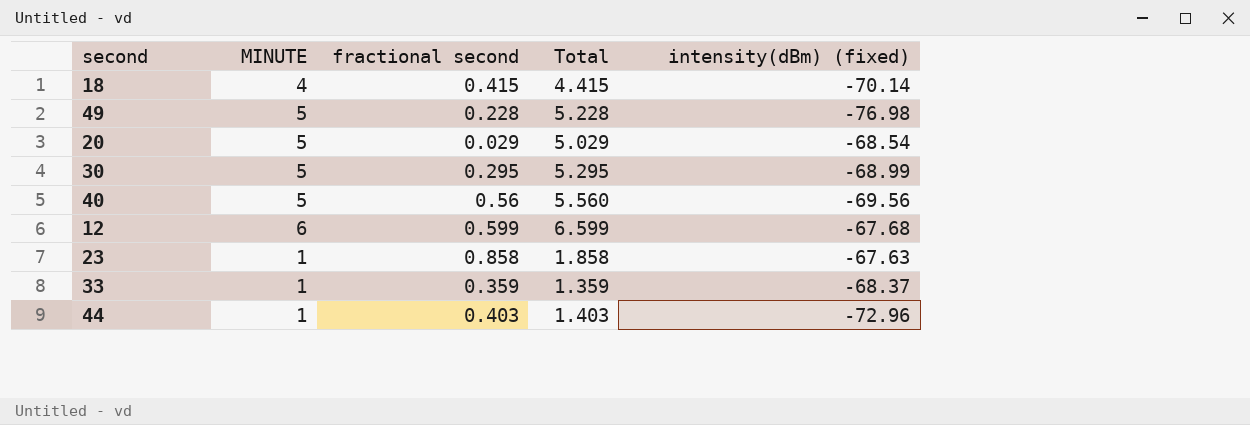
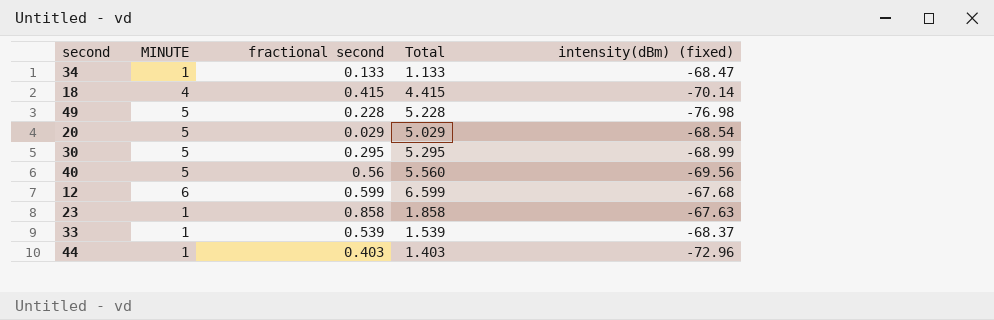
row 34: none -> 1 | 0.133 | 1.133 | -68.47
33 | fractional second: 0.359 -> 0.539
33 | Total: 1.359 -> 1.539

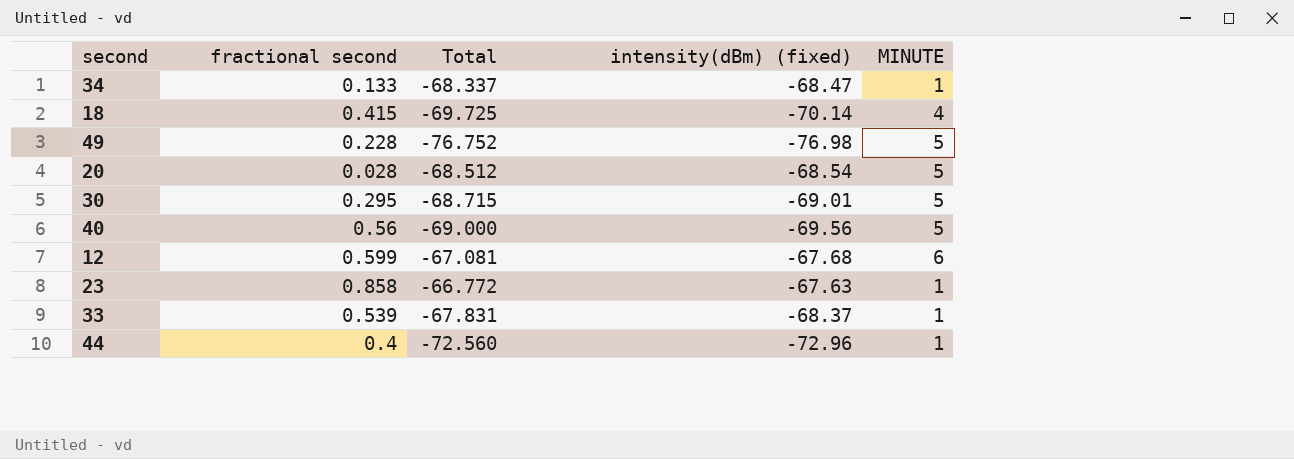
column Total | formula: [MINUTE] + [fractional second] -> [fractional second] + [intensity(dBm) (fixed)]
column MINUTE | position: 2 -> 5
20 | fractional second: 0.029 -> 0.028
30 | intensity(dBm) (fixed): -68.99 -> -69.01
44 | fractional second: 0.403 -> 0.4

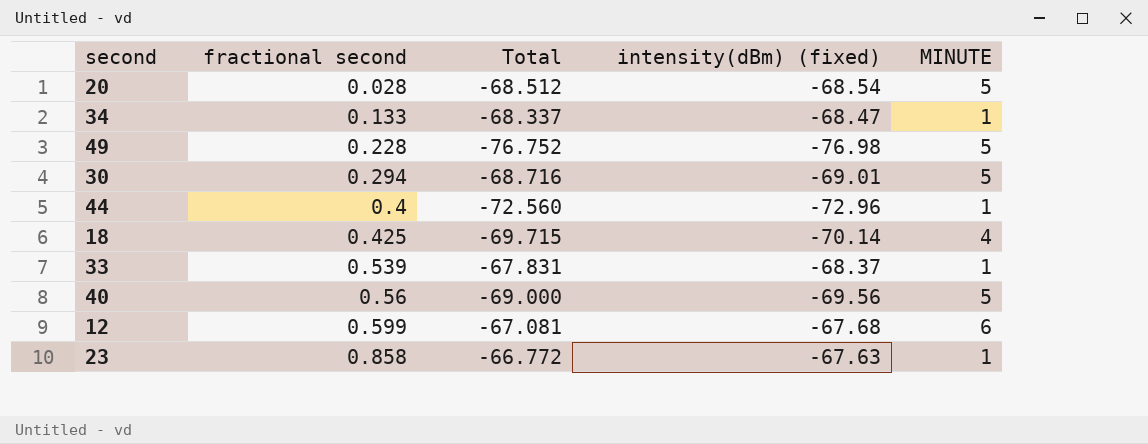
row order: none -> fractional second ascending
30 | fractional second: 0.295 -> 0.294
30 | Total: -68.715 -> -68.716
18 | fractional second: 0.415 -> 0.425
18 | Total: -69.725 -> -69.715

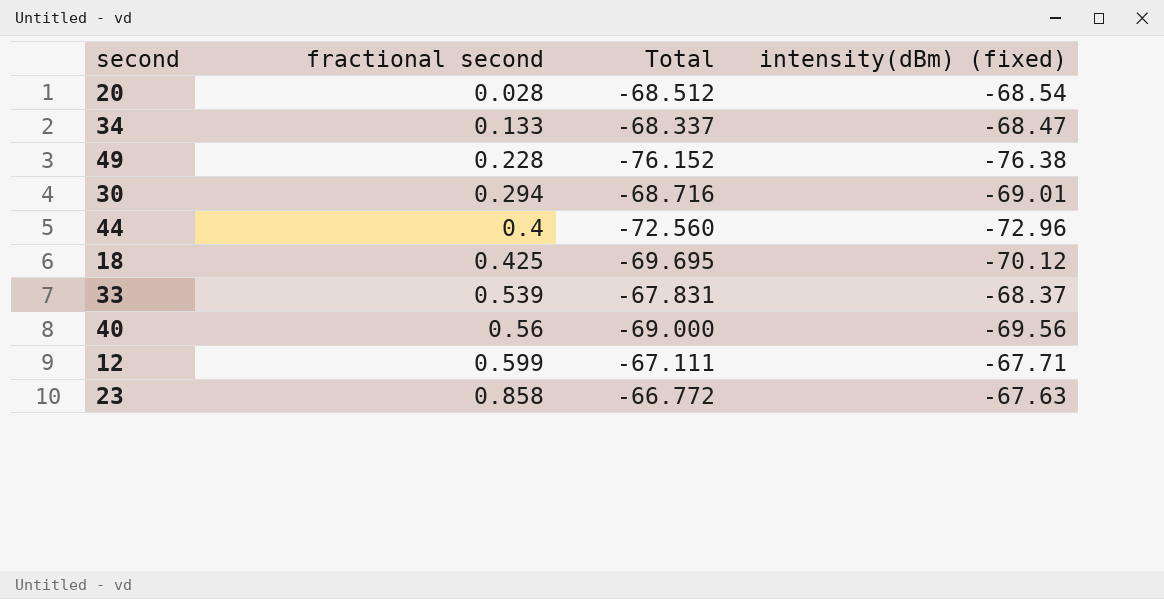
column MINUTE | position: 5 -> none
49 | Total: -76.752 -> -76.152
49 | intensity(dBm) (fixed): -76.98 -> -76.38
18 | Total: -69.715 -> -69.695
18 | intensity(dBm) (fixed): -70.14 -> -70.12
12 | Total: -67.081 -> -67.111
12 | intensity(dBm) (fixed): -67.68 -> -67.71

